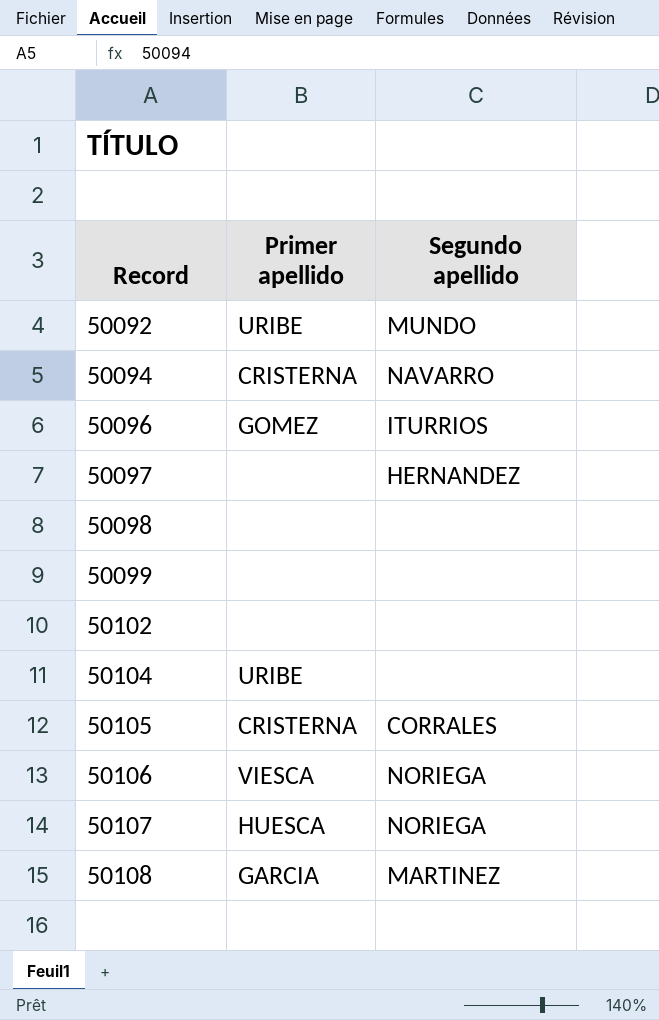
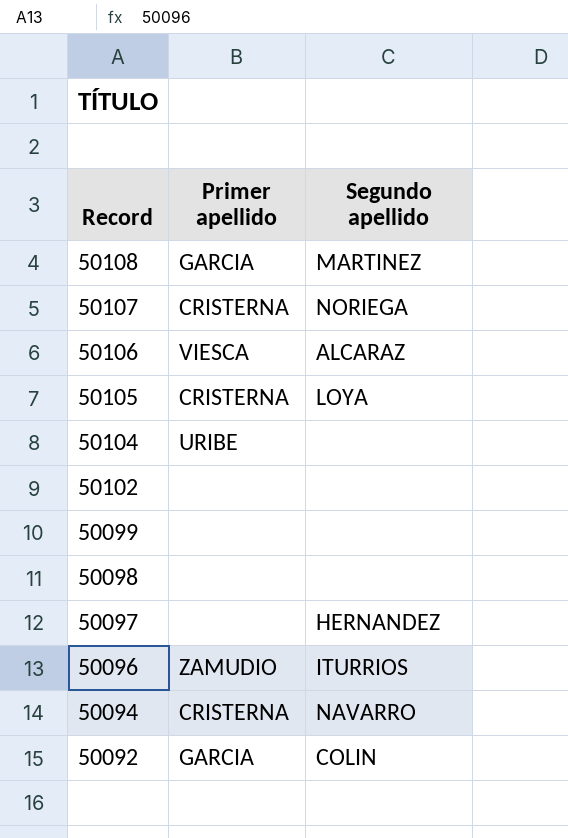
row order: Record ascending -> Record descending
50107 | Primer apellido: HUESCA -> CRISTERNA
50106 | Segundo apellido: NORIEGA -> ALCARAZ
50105 | Segundo apellido: CORRALES -> LOYA
50096 | Primer apellido: GOMEZ -> ZAMUDIO
50092 | Primer apellido: URIBE -> GARCIA
50092 | Segundo apellido: MUNDO -> COLIN

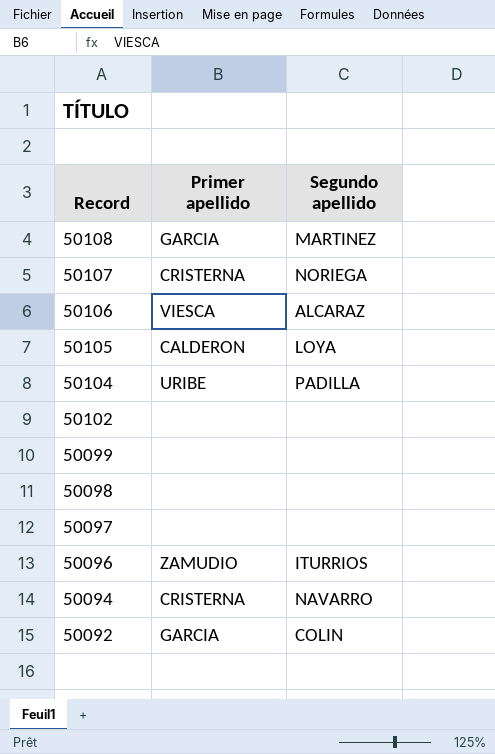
50105 | Primer apellido: CRISTERNA -> CALDERON
50104 | Segundo apellido: none -> PADILLA
50097 | Segundo apellido: HERNANDEZ -> none

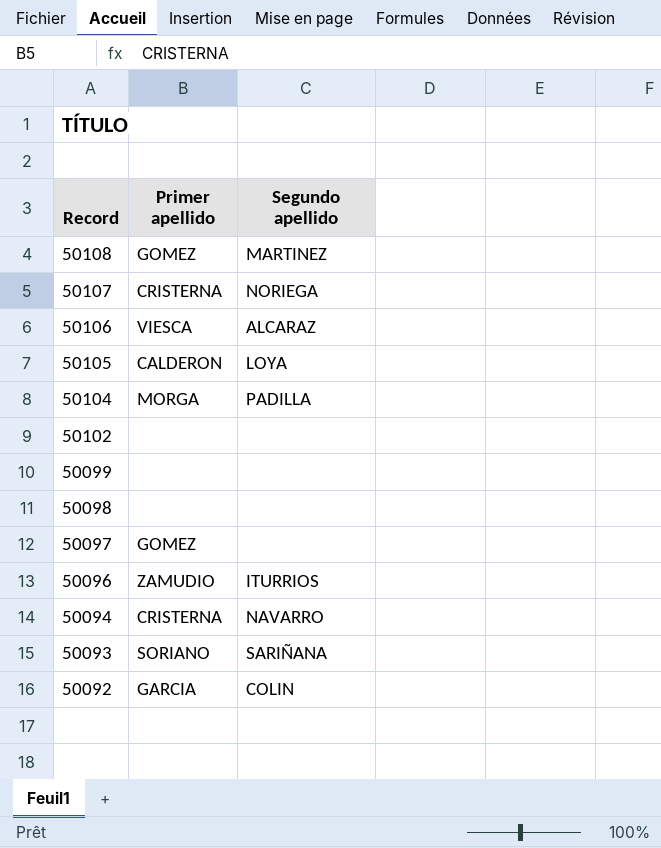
50108 | Primer apellido: GARCIA -> GOMEZ
50104 | Primer apellido: URIBE -> MORGA
50097 | Primer apellido: none -> GOMEZ
row 50093: none -> SORIANO | SARIÑANA

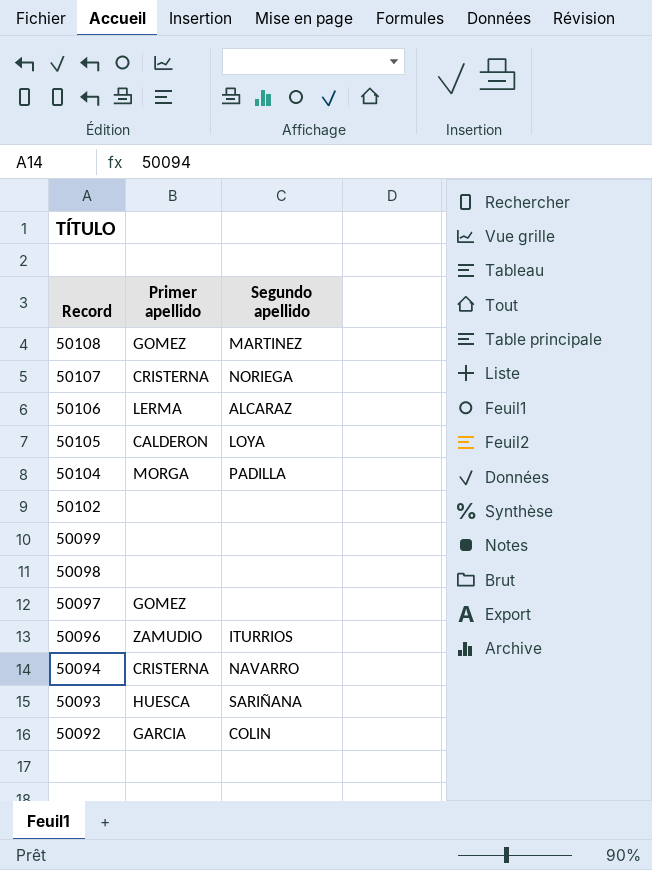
50106 | Primer apellido: VIESCA -> LERMA
50093 | Primer apellido: SORIANO -> HUESCA

